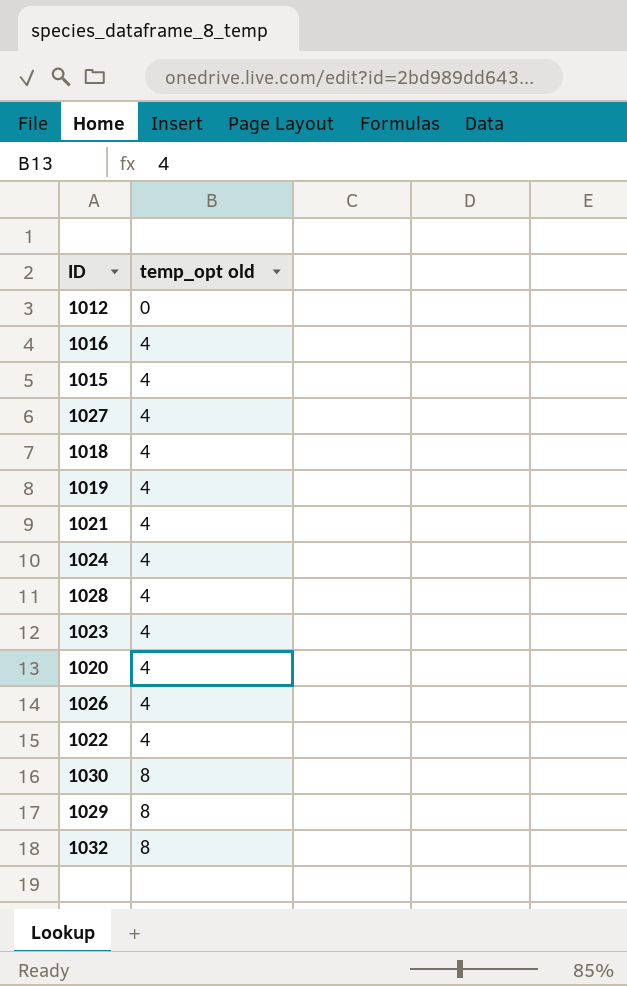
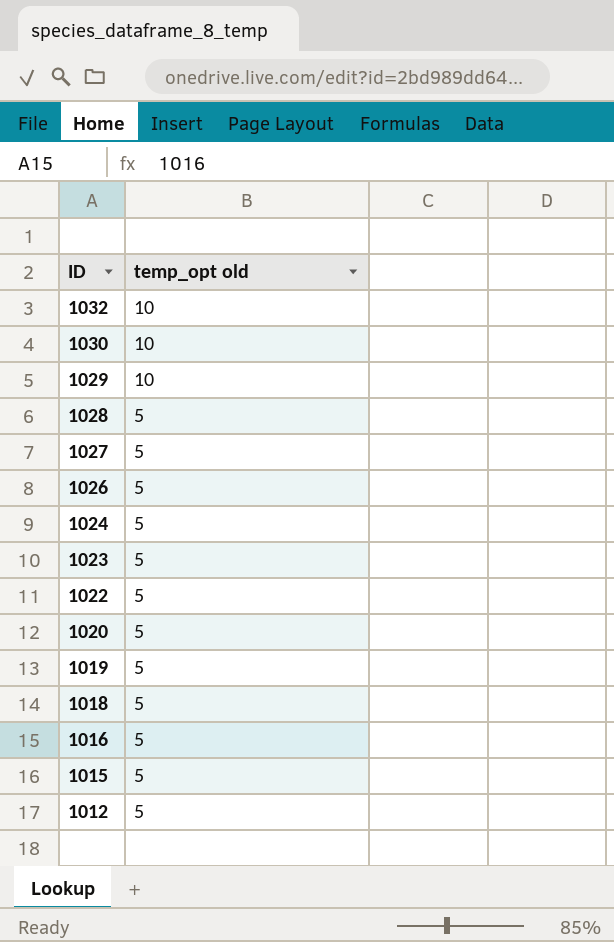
row order: temp_opt old ascending -> ID descending
row 1021: 4 -> none
1032 | temp_opt old: 8 -> 10
1030 | temp_opt old: 8 -> 10
1029 | temp_opt old: 8 -> 10
1028 | temp_opt old: 4 -> 5
1027 | temp_opt old: 4 -> 5
1026 | temp_opt old: 4 -> 5
1024 | temp_opt old: 4 -> 5
1023 | temp_opt old: 4 -> 5
1022 | temp_opt old: 4 -> 5
1020 | temp_opt old: 4 -> 5
1019 | temp_opt old: 4 -> 5
1018 | temp_opt old: 4 -> 5
1016 | temp_opt old: 4 -> 5
1015 | temp_opt old: 4 -> 5
1012 | temp_opt old: 0 -> 5

